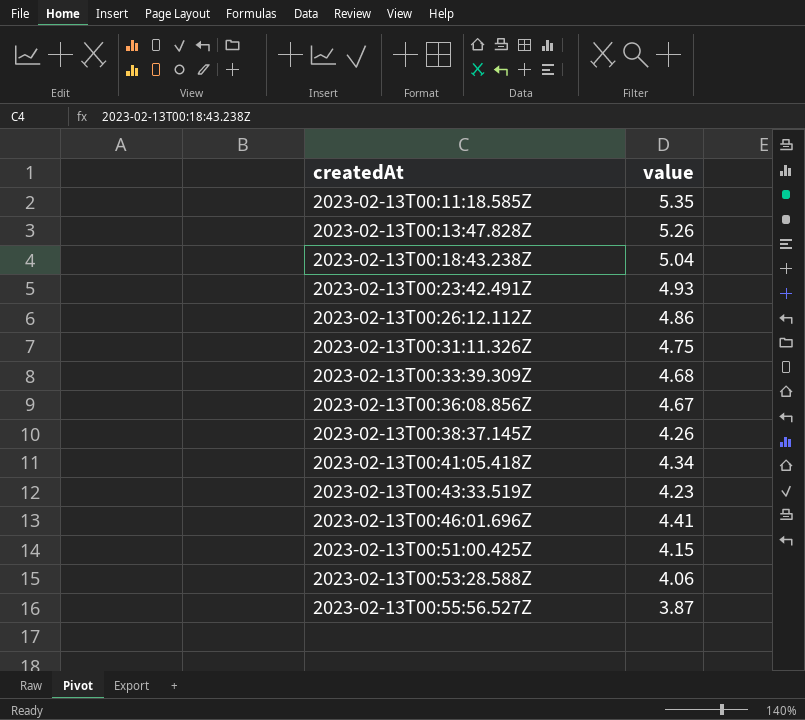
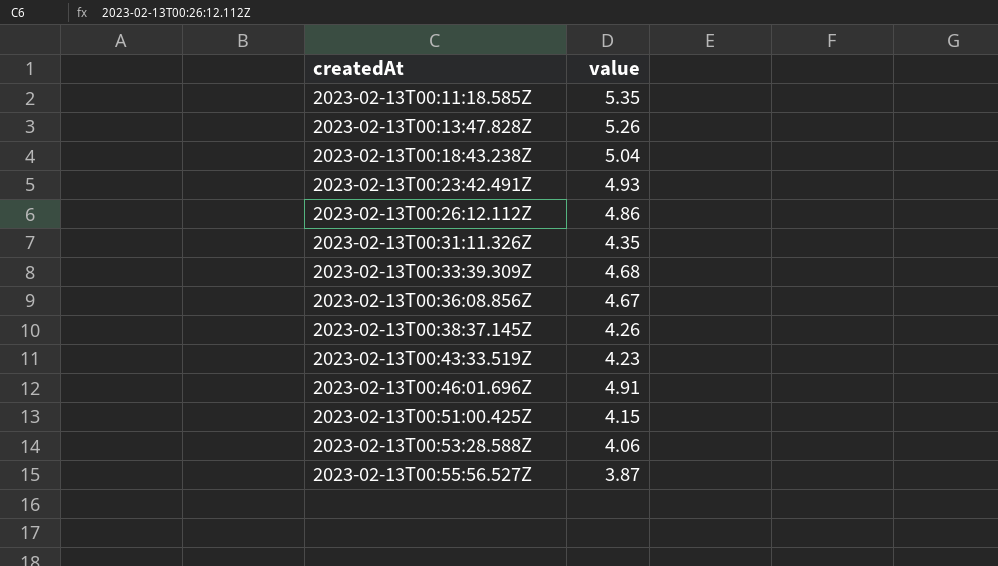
row 2023-02-13T00:41:05.418Z: 4.34 -> none
2023-02-13T00:31:11.326Z | value: 4.75 -> 4.35
2023-02-13T00:46:01.696Z | value: 4.41 -> 4.91

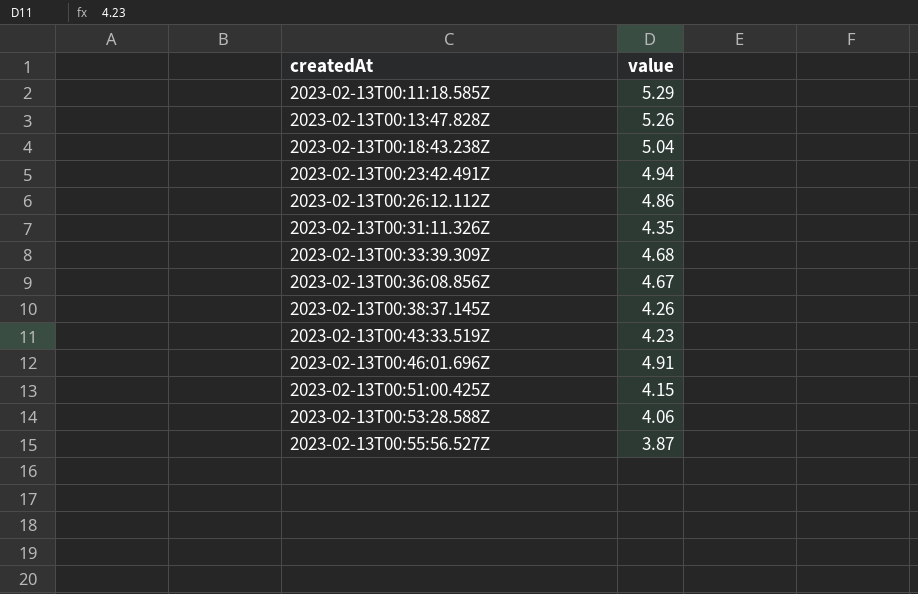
2023-02-13T00:11:18.585Z | value: 5.35 -> 5.29
2023-02-13T00:23:42.491Z | value: 4.93 -> 4.94

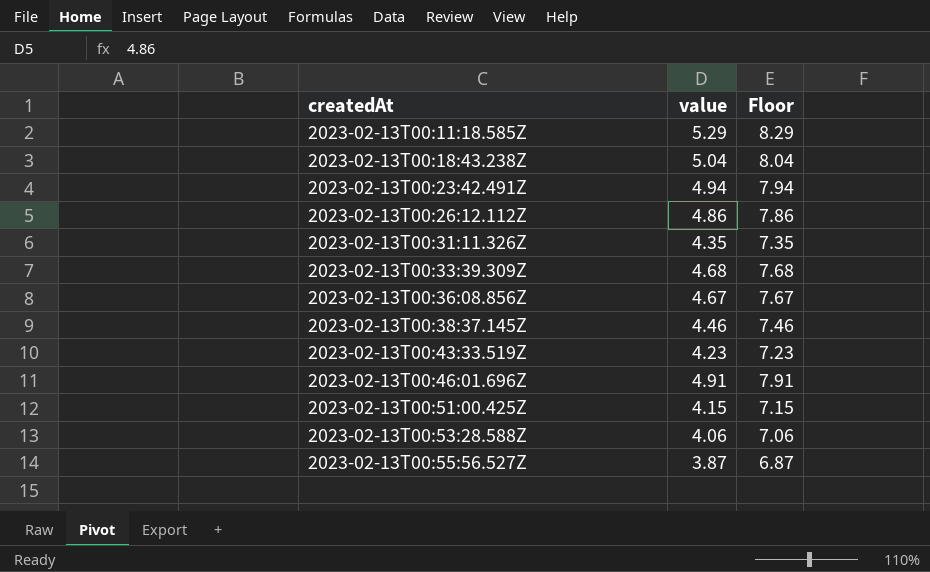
column Floor | formula: none -> [value] + 3
row 2023-02-13T00:13:47.828Z: 5.26 -> none
2023-02-13T00:38:37.145Z | value: 4.26 -> 4.46

